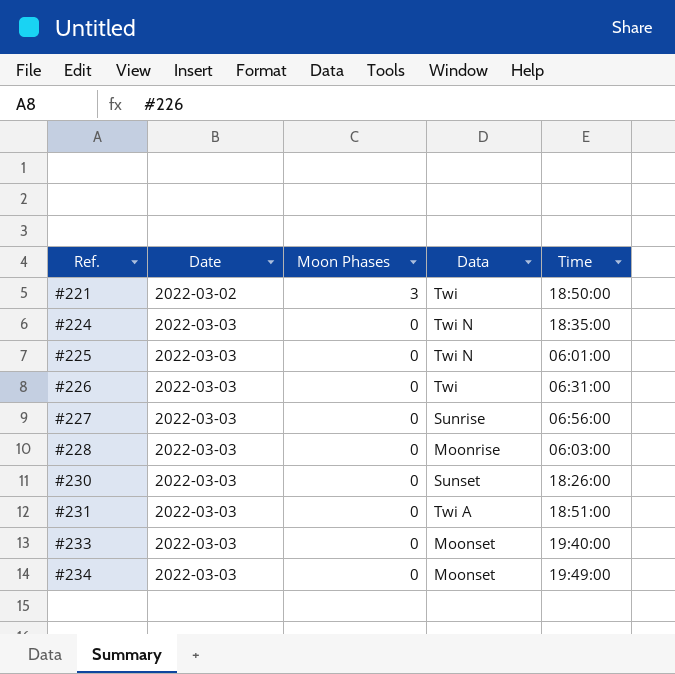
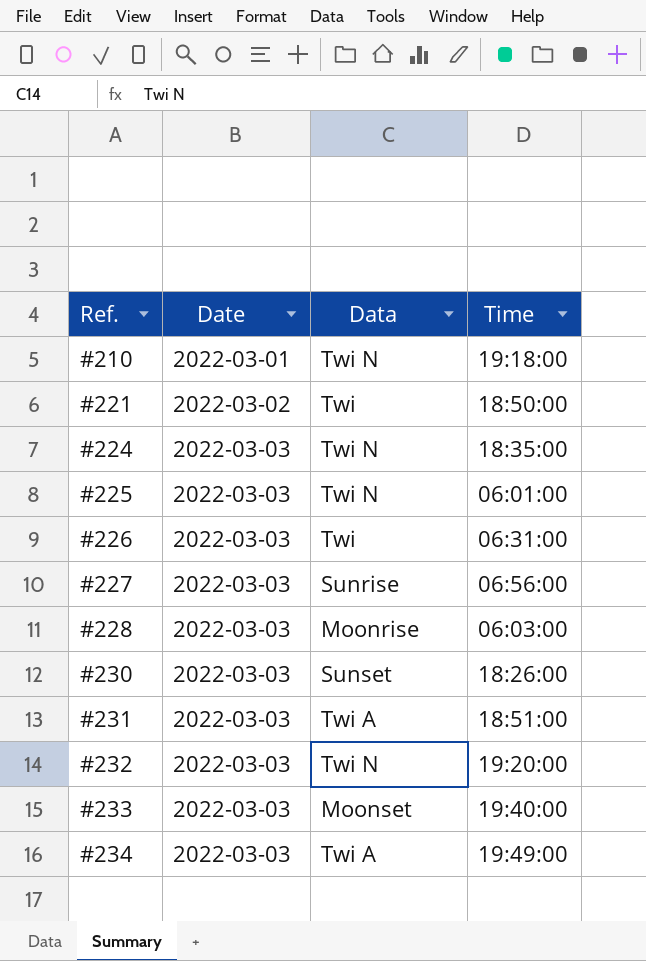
column Moon Phases | position: 3 -> none
row #210: none -> 2022-03-01 | Twi N | 19:18:00
row #232: none -> 2022-03-03 | Twi N | 19:20:00
#234 | Data: Moonset -> Twi A

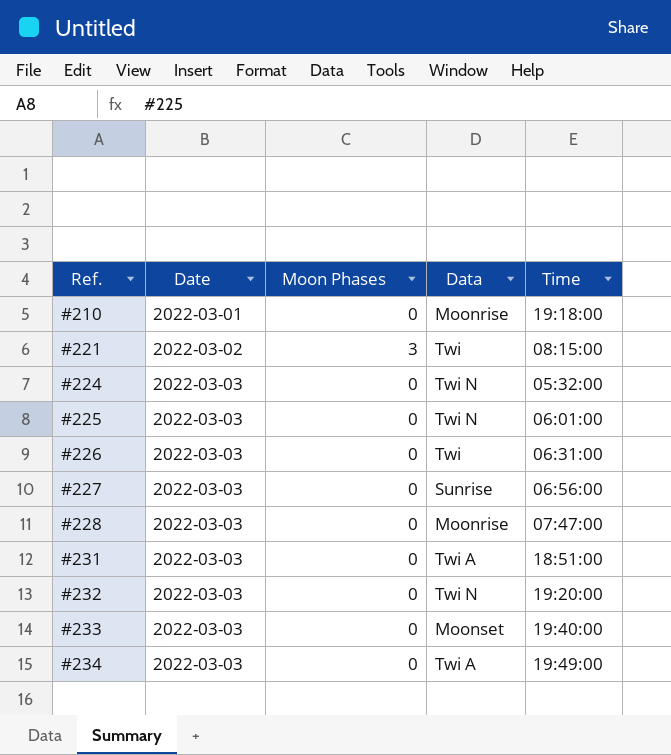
column Moon Phases | position: none -> 3
row #230: 2022-03-03 | Sunset | 18:26:00 -> none
#210 | Data: Twi N -> Moonrise
#221 | Time: 18:50:00 -> 08:15:00
#224 | Time: 18:35:00 -> 05:32:00
#228 | Time: 06:03:00 -> 07:47:00

